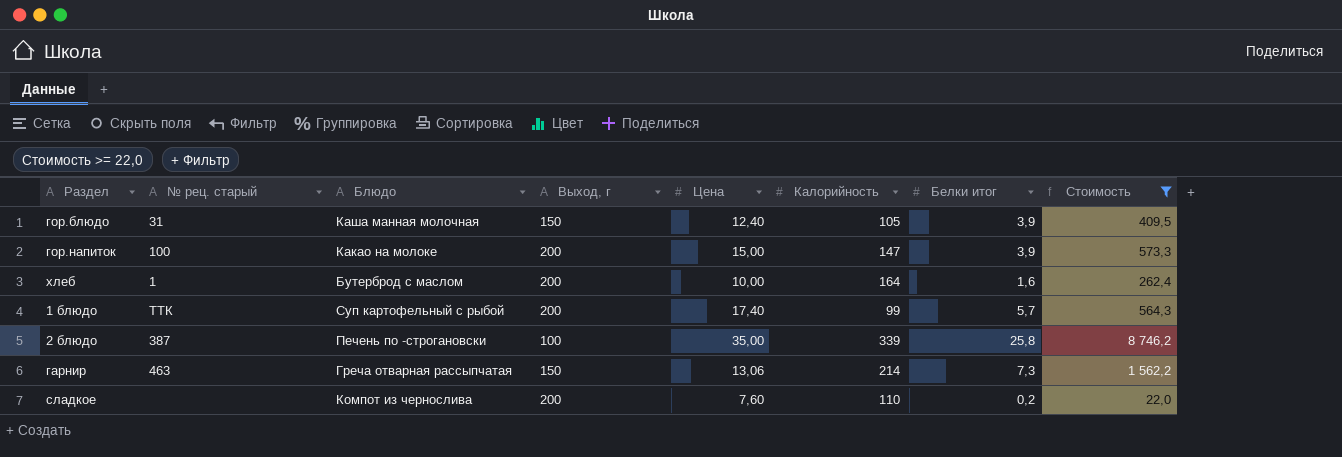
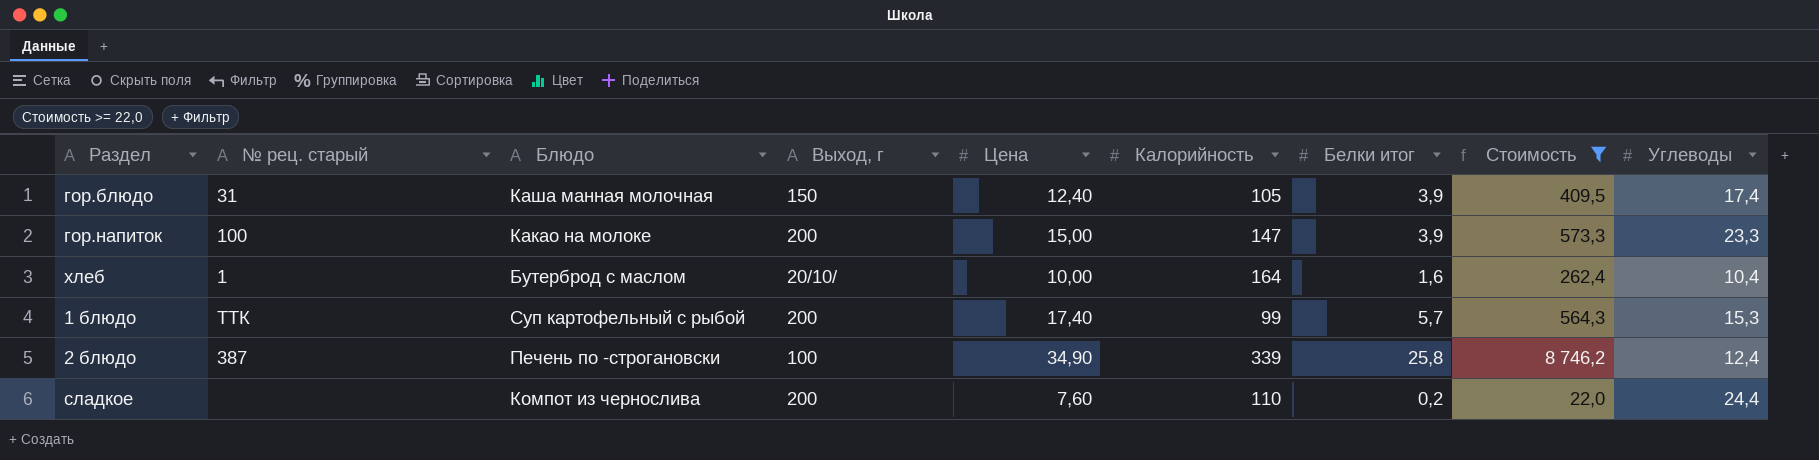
column Углеводы | position: none -> 9
row гарнир: 463 | Греча отварная рассыпчатая | 150 | 13,06 | 214 | 7,3 | 1 562,2 -> none
хлеб | Выход, г: 200 -> 20/10/
2 блюдо | Цена: 35,00 -> 34,90

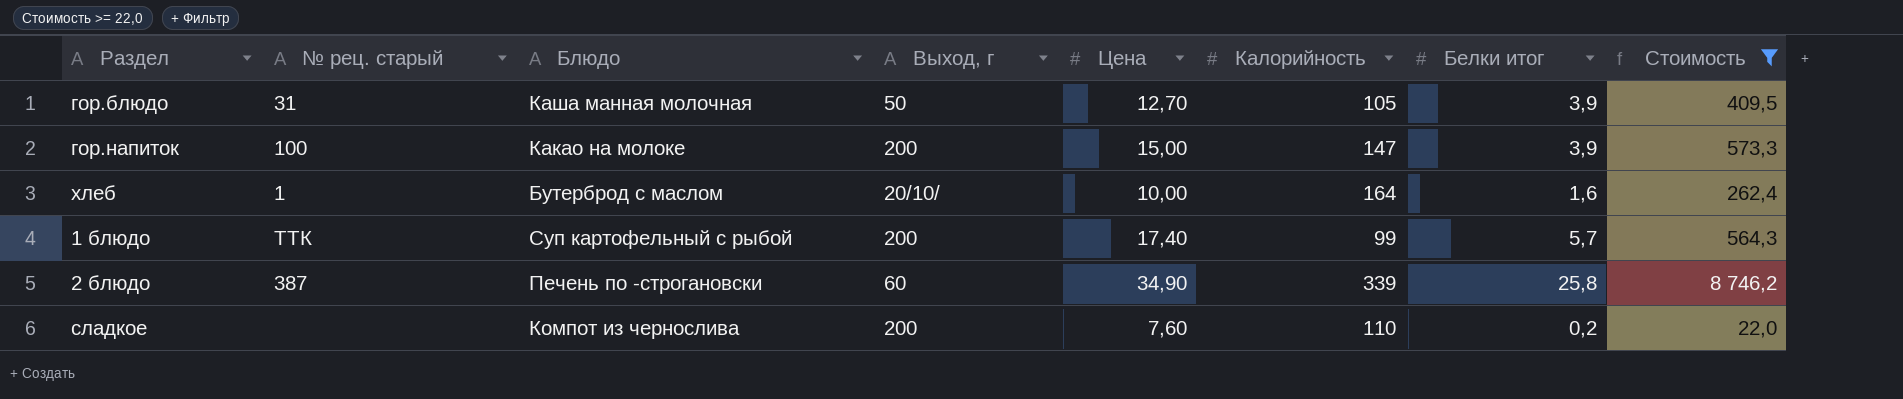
column Углеводы | position: 9 -> none
гор.блюдо | Выход, г: 150 -> 50
гор.блюдо | Цена: 12,40 -> 12,70
2 блюдо | Выход, г: 100 -> 60

